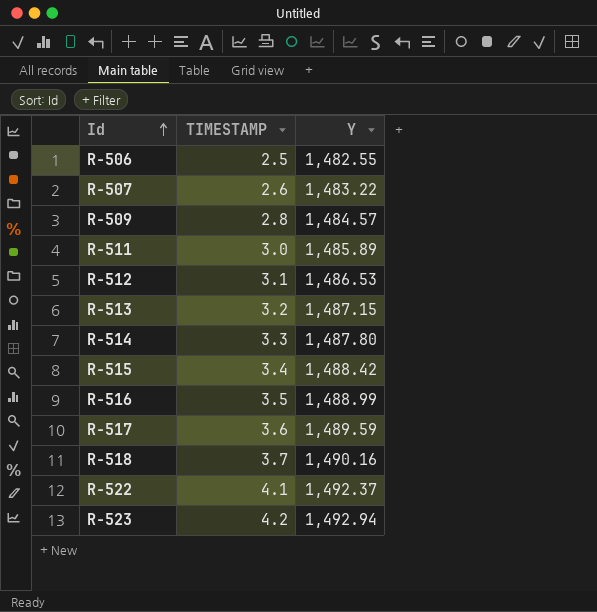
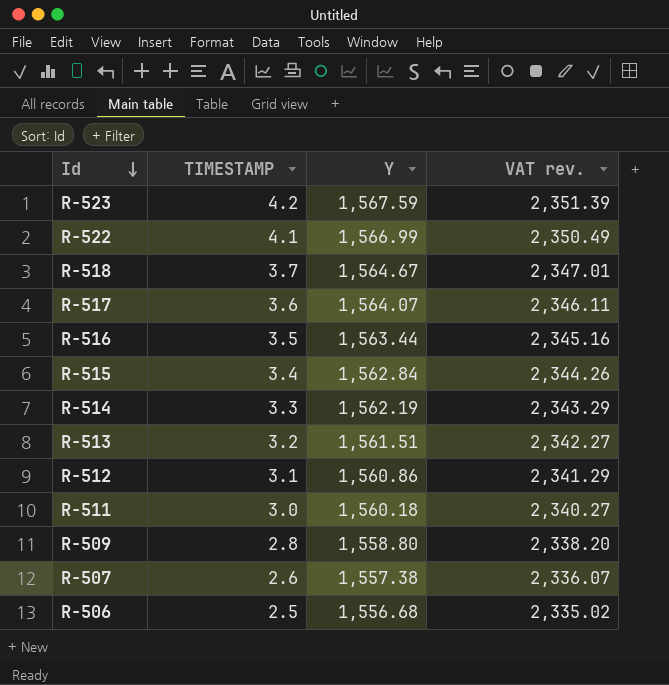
row order: Id ascending -> Id descending
column VAT rev. | formula: none -> [Y] * 1.5
R-523 | Y: 1,492.94 -> 1,567.59
R-522 | Y: 1,492.37 -> 1,566.99
R-518 | Y: 1,490.16 -> 1,564.67
R-517 | Y: 1,489.59 -> 1,564.07
R-516 | Y: 1,488.99 -> 1,563.44
R-515 | Y: 1,488.42 -> 1,562.84
R-514 | Y: 1,487.80 -> 1,562.19
R-513 | Y: 1,487.15 -> 1,561.51
R-512 | Y: 1,486.53 -> 1,560.86
R-511 | Y: 1,485.89 -> 1,560.18
R-509 | Y: 1,484.57 -> 1,558.80
R-507 | Y: 1,483.22 -> 1,557.38
R-506 | Y: 1,482.55 -> 1,556.68

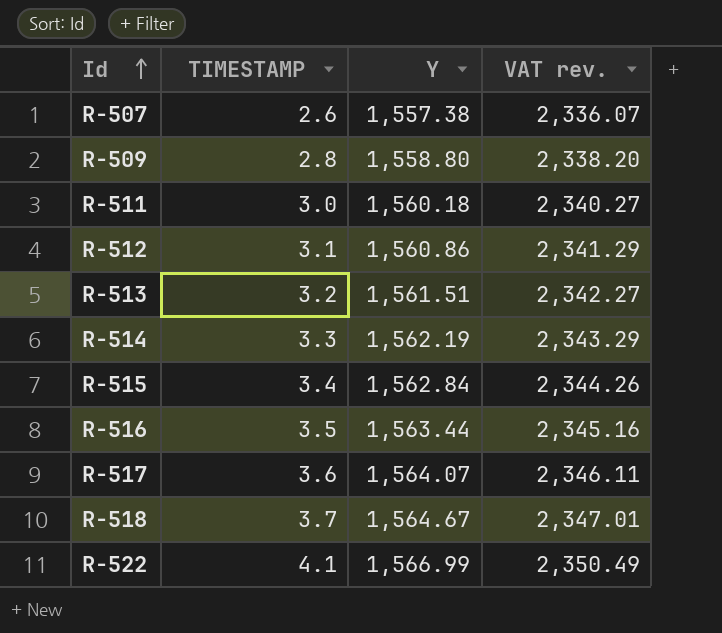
row order: Id descending -> Id ascending
row R-523: 4.2 | 1,567.59 | 2,351.39 -> none
row R-506: 2.5 | 1,556.68 | 2,335.02 -> none

